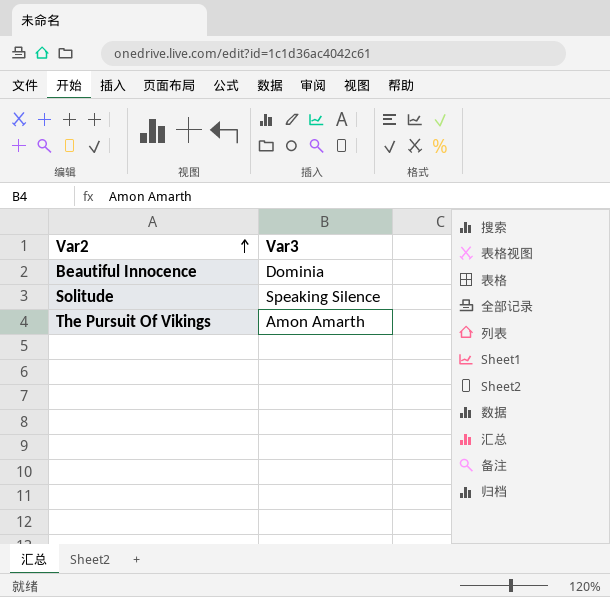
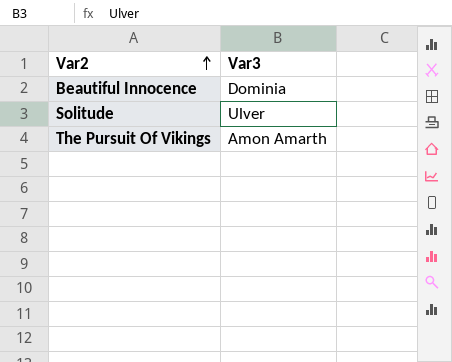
Solitude | Var3: Speaking Silence -> Ulver

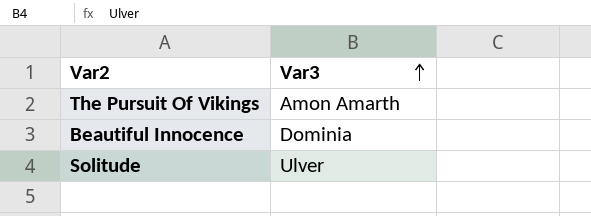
row order: Var2 ascending -> Var3 ascending

